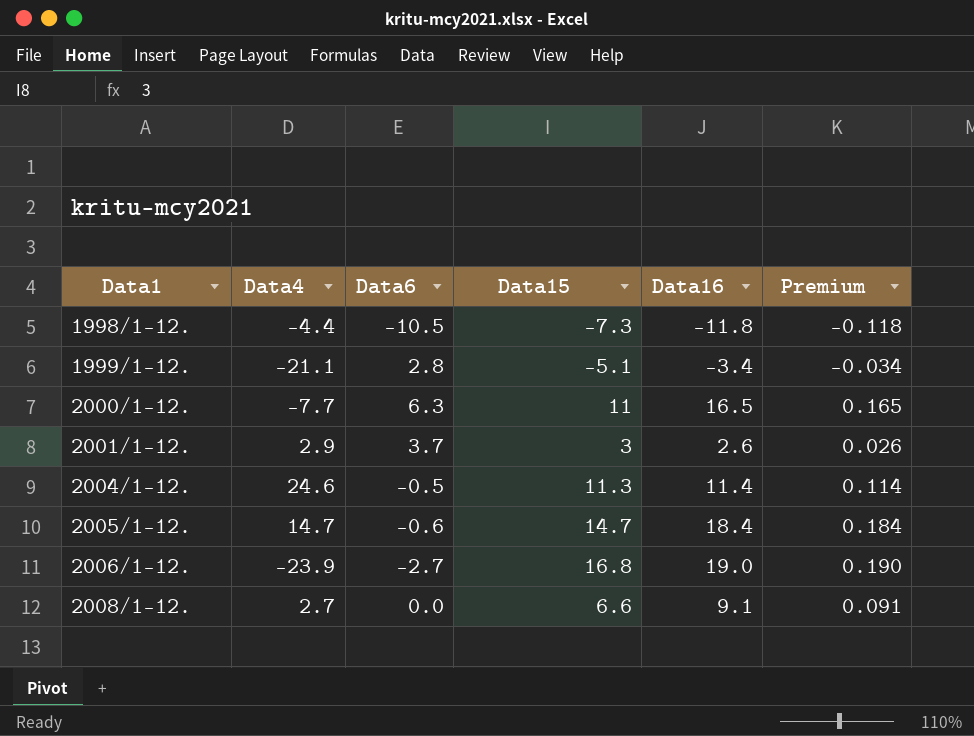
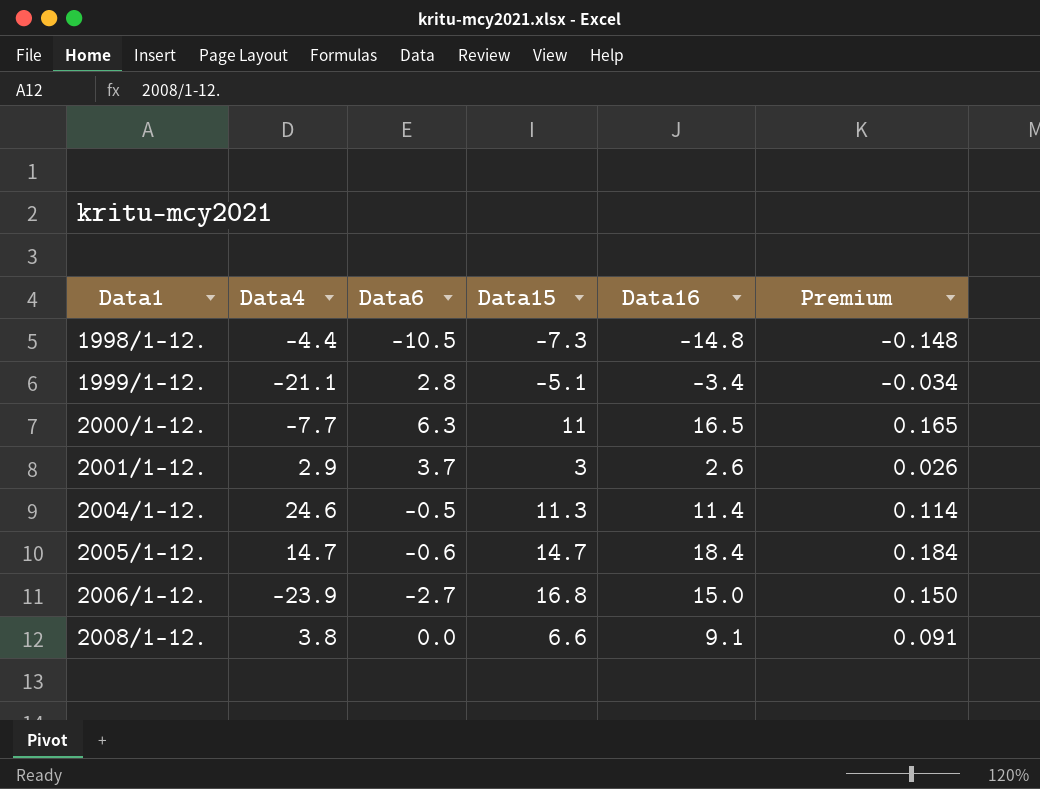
1998/1-12. | Data16: -11.8 -> -14.8
1998/1-12. | Premium: -0.118 -> -0.148
2006/1-12. | Data16: 19.0 -> 15.0
2006/1-12. | Premium: 0.190 -> 0.150
2008/1-12. | Data4: 2.7 -> 3.8

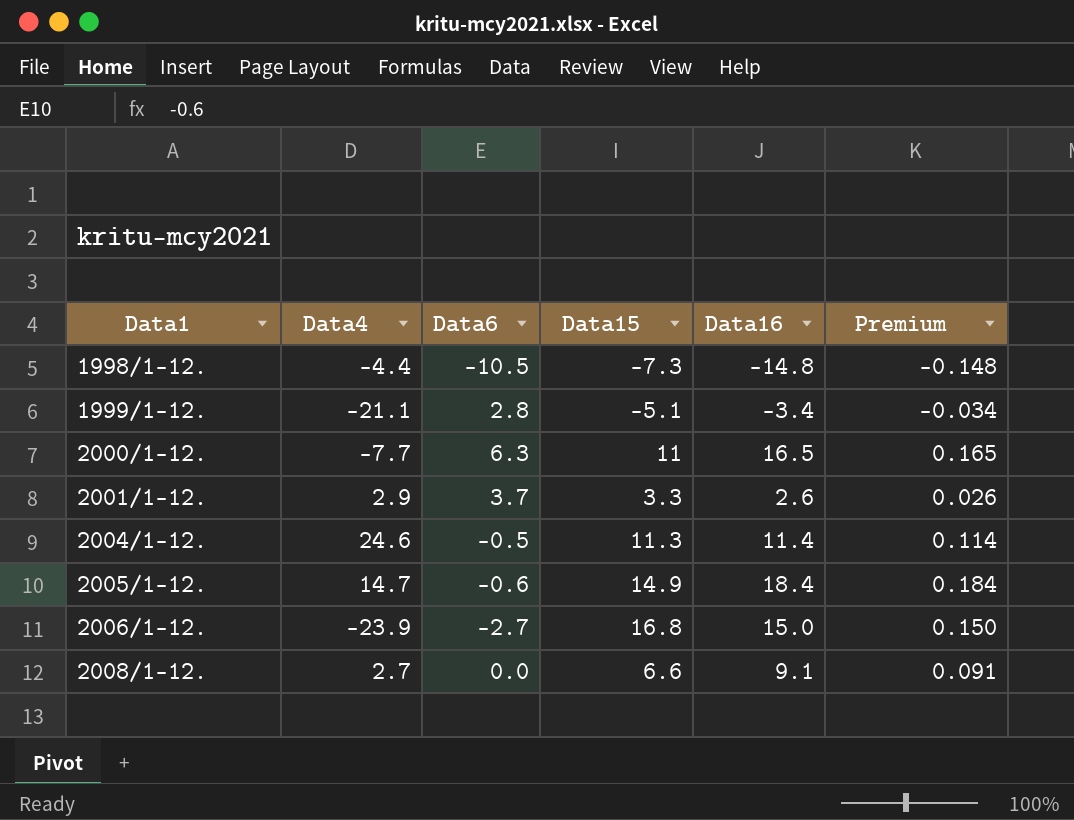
2001/1-12. | Data15: 3 -> 3.3
2005/1-12. | Data15: 14.7 -> 14.9
2008/1-12. | Data4: 3.8 -> 2.7

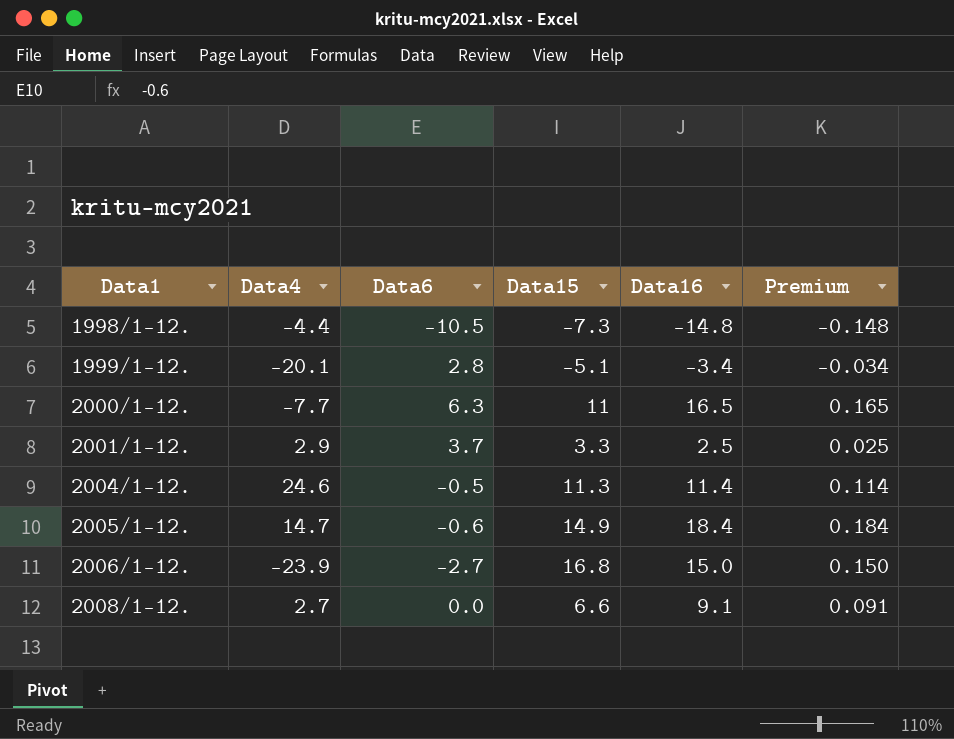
1999/1-12. | Data4: -21.1 -> -20.1
2001/1-12. | Data16: 2.6 -> 2.5
2001/1-12. | Premium: 0.026 -> 0.025

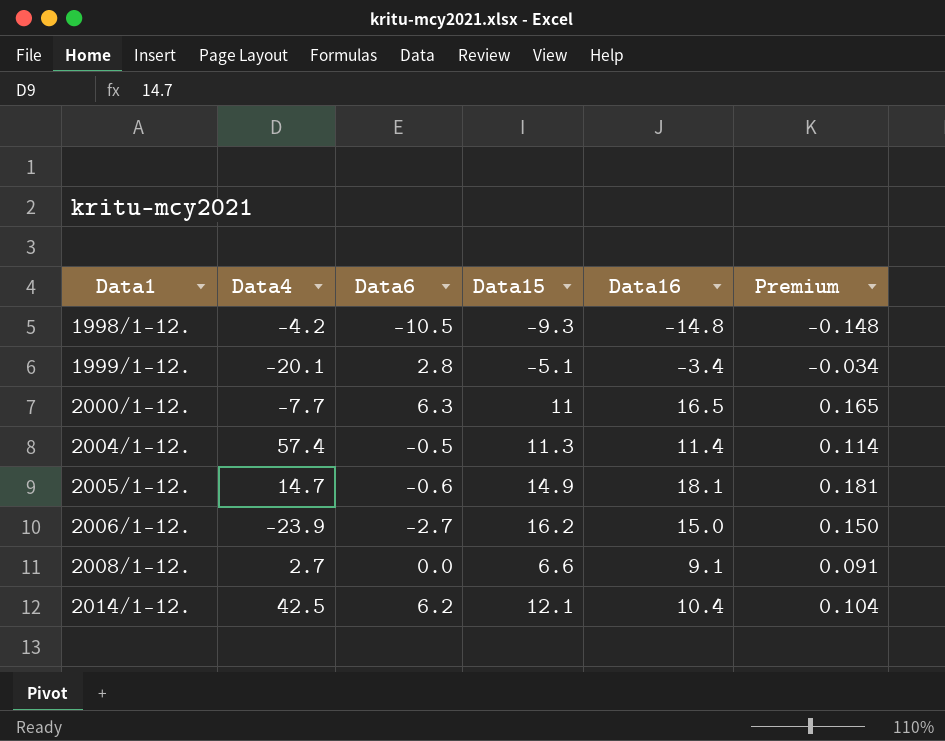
row 2001/1-12.: 2.9 | 3.7 | 3.3 | 2.5 | 0.025 -> none
1998/1-12. | Data4: -4.4 -> -4.2
1998/1-12. | Data15: -7.3 -> -9.3
2004/1-12. | Data4: 24.6 -> 57.4
2005/1-12. | Data16: 18.4 -> 18.1
2005/1-12. | Premium: 0.184 -> 0.181
2006/1-12. | Data15: 16.8 -> 16.2
row 2014/1-12.: none -> 42.5 | 6.2 | 12.1 | 10.4 | 0.104

